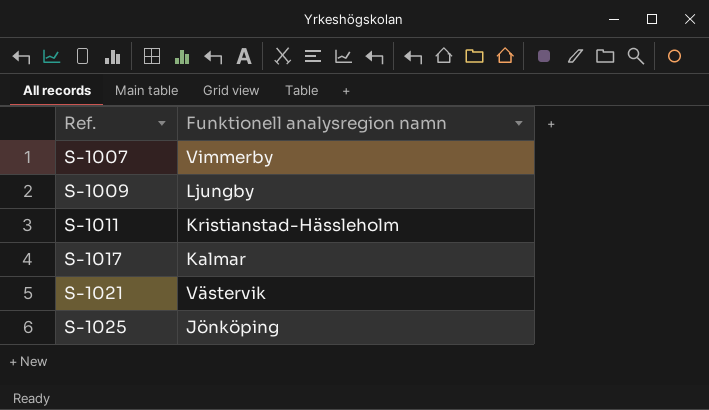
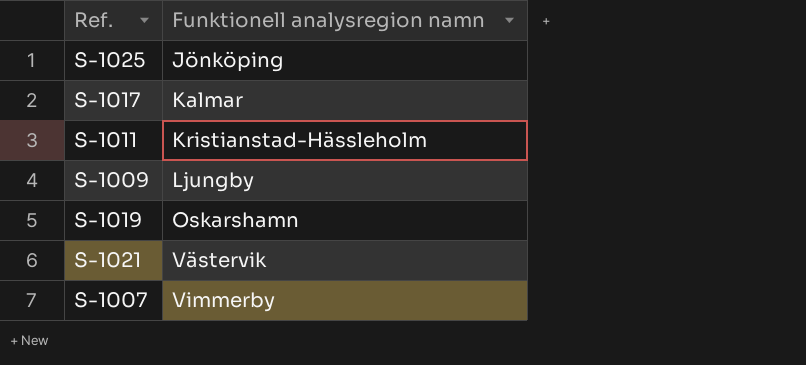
row order: Ref. ascending -> Funktionell analysregion namn ascending
row S-1019: none -> Oskarshamn

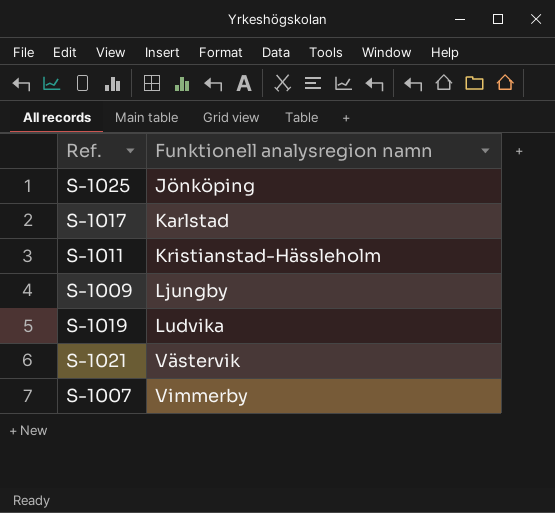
S-1017 | Funktionell analysregion namn: Kalmar -> Karlstad
S-1019 | Funktionell analysregion namn: Oskarshamn -> Ludvika

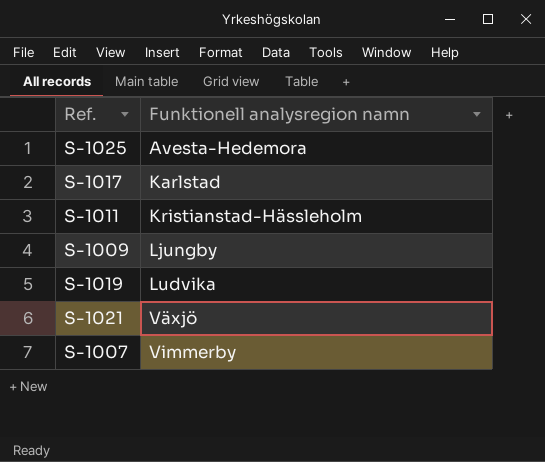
S-1025 | Funktionell analysregion namn: Jönköping -> Avesta-Hedemora
S-1021 | Funktionell analysregion namn: Västervik -> Växjö

